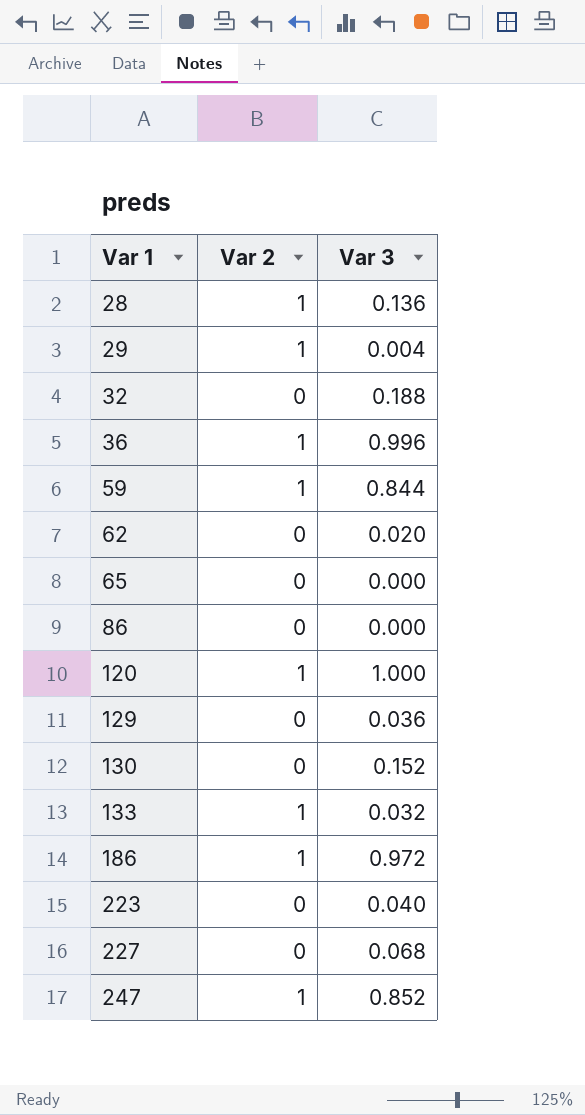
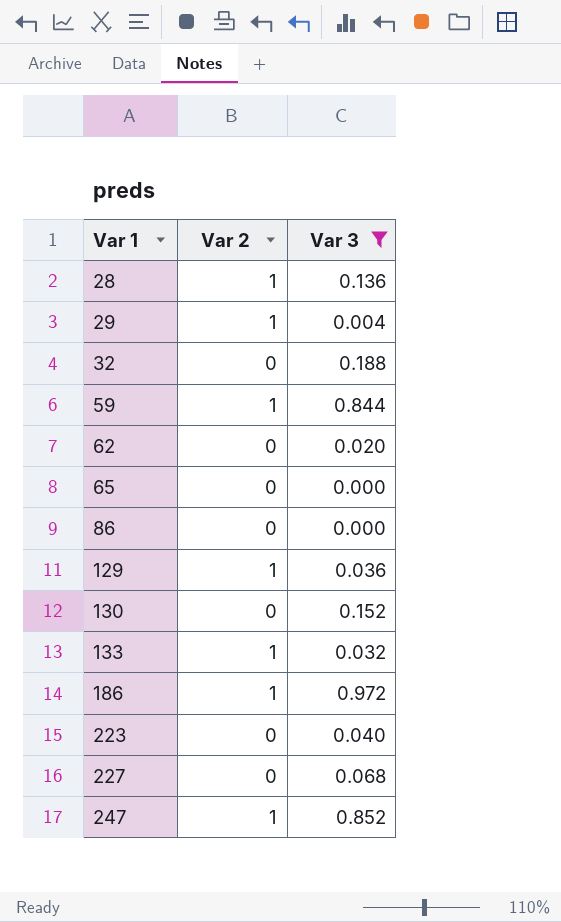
filter: none -> Var 3 <= 0.972
129 | Var 2: 0 -> 1

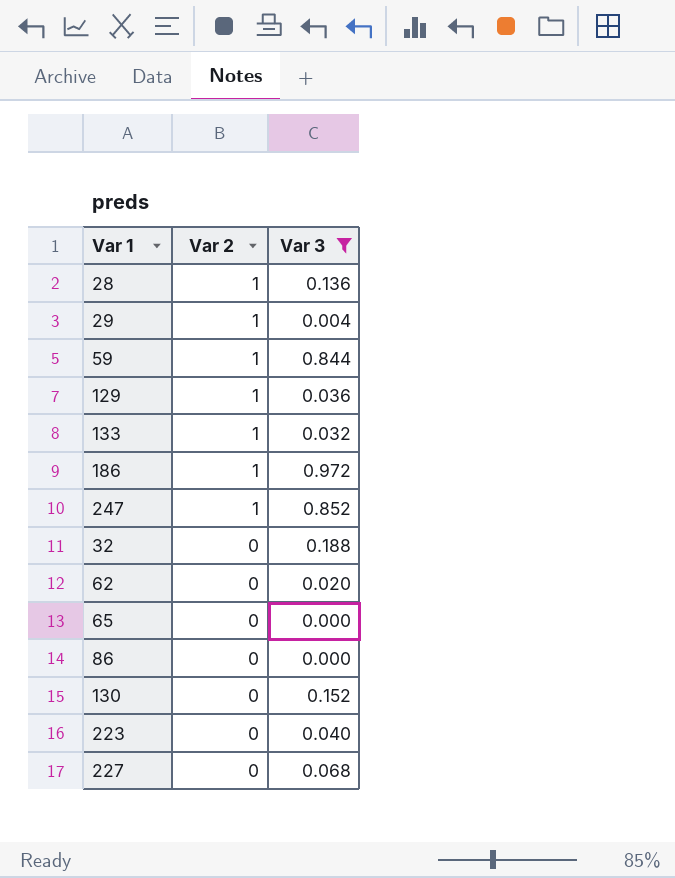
row order: Var 1 ascending -> Var 2 descending

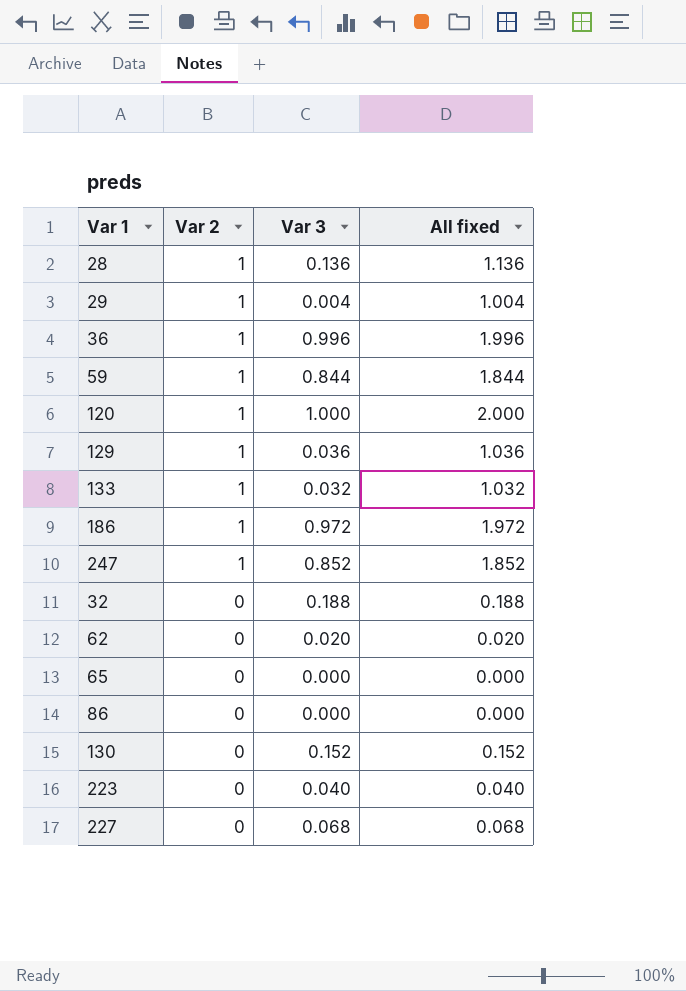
filter: Var 3 <= 0.972 -> none
column All fixed | formula: none -> [Var 2] + [Var 3]

